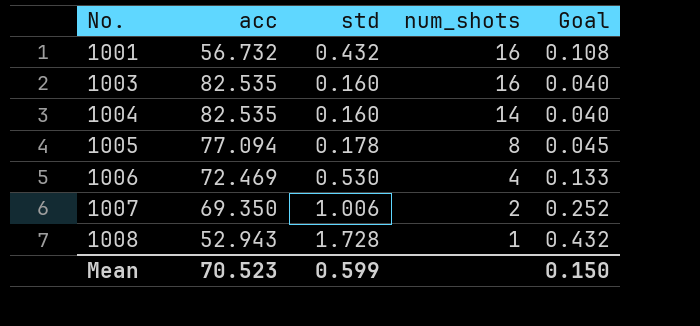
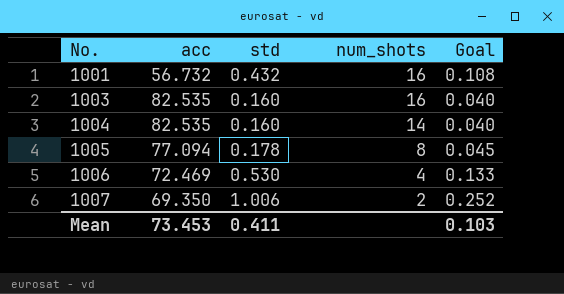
row 1008: 52.943 | 1.728 | 1 | 0.432 -> none
Mean | acc: 70.523 -> 73.453
Mean | std: 0.599 -> 0.411
Mean | Goal: 0.150 -> 0.103

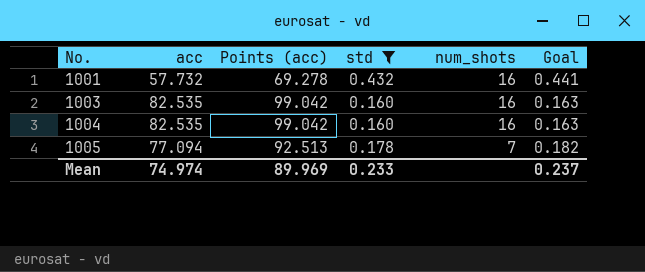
filter: none -> std <= 0.432
column Points (acc) | formula: none -> [acc] * 1.2
column Goal | formula: [std] * 0.25 -> [std] * 1.02
1001 | acc: 56.732 -> 57.732
1004 | num_shots: 14 -> 16
1005 | num_shots: 8 -> 7
Mean | acc: 73.453 -> 74.974
Mean | std: 0.411 -> 0.233
Mean | Goal: 0.103 -> 0.237

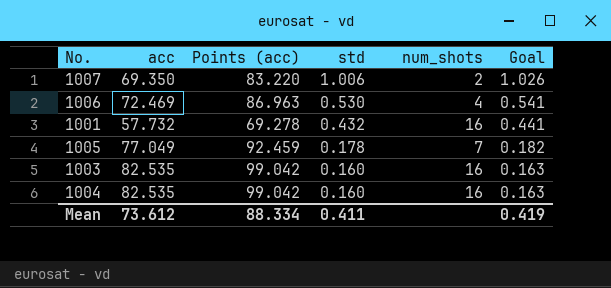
filter: std <= 0.432 -> none
row order: No. ascending -> std descending
1005 | acc: 77.094 -> 77.049
1005 | Points (acc): 92.513 -> 92.459
Mean | acc: 74.974 -> 73.612
Mean | Points (acc): 89.969 -> 88.334
Mean | std: 0.233 -> 0.411
Mean | Goal: 0.237 -> 0.419

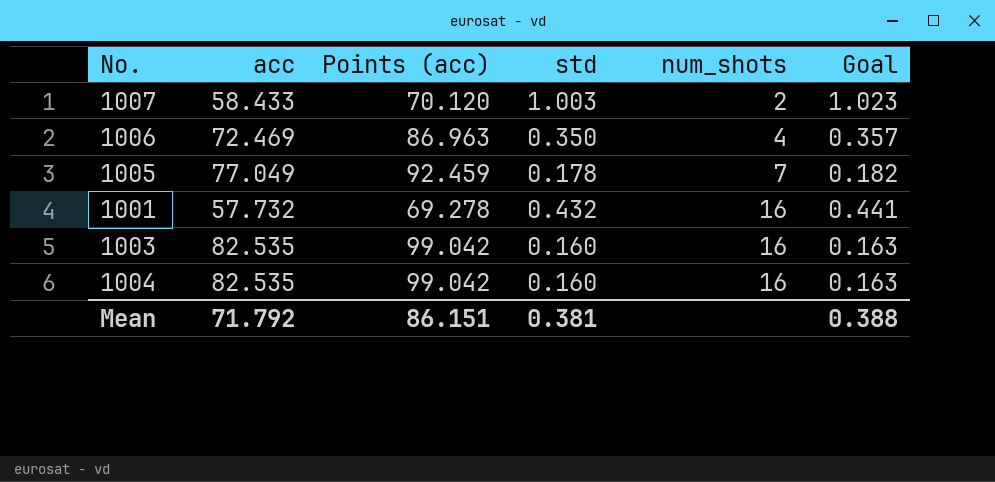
row order: std descending -> num_shots ascending
1007 | acc: 69.350 -> 58.433
1007 | Points (acc): 83.220 -> 70.120
1007 | std: 1.006 -> 1.003
1007 | Goal: 1.026 -> 1.023
1006 | std: 0.530 -> 0.350
1006 | Goal: 0.541 -> 0.357
Mean | acc: 73.612 -> 71.792
Mean | Points (acc): 88.334 -> 86.151
Mean | std: 0.411 -> 0.381
Mean | Goal: 0.419 -> 0.388

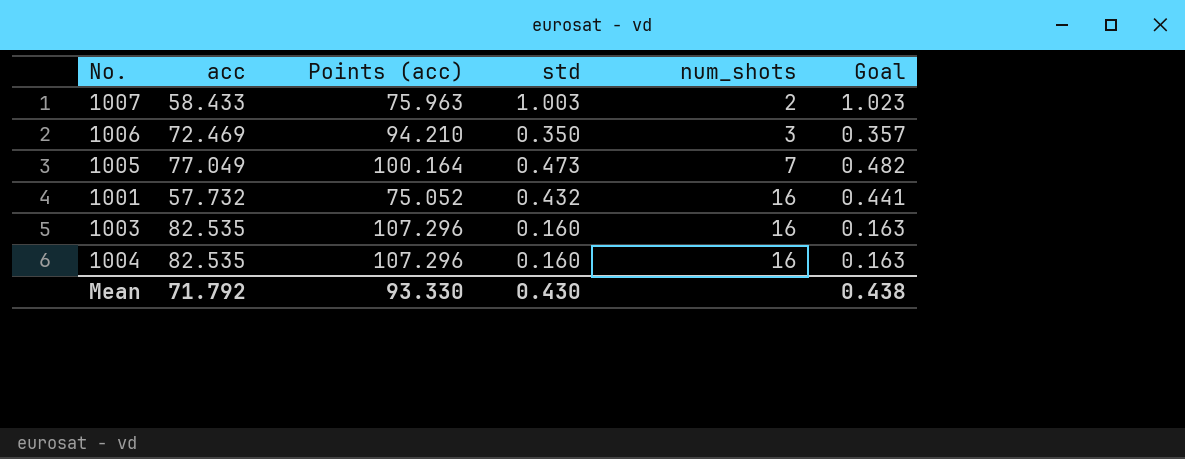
column Points (acc) | formula: [acc] * 1.2 -> [acc] * 1.3
1006 | num_shots: 4 -> 3
1005 | std: 0.178 -> 0.473
1005 | Goal: 0.182 -> 0.482
Mean | Points (acc): 86.151 -> 93.330
Mean | std: 0.381 -> 0.430
Mean | Goal: 0.388 -> 0.438

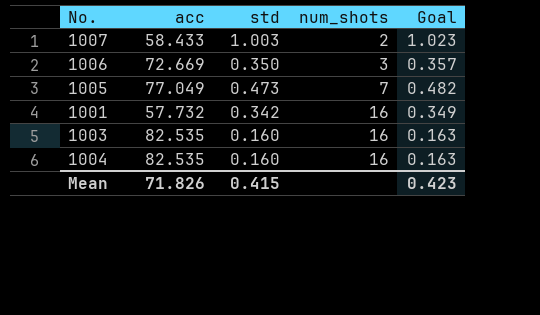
column Points (acc) | formula: [acc] * 1.3 -> none
1006 | acc: 72.469 -> 72.669
1001 | std: 0.432 -> 0.342
1001 | Goal: 0.441 -> 0.349
Mean | acc: 71.792 -> 71.826
Mean | std: 0.430 -> 0.415
Mean | Goal: 0.438 -> 0.423

